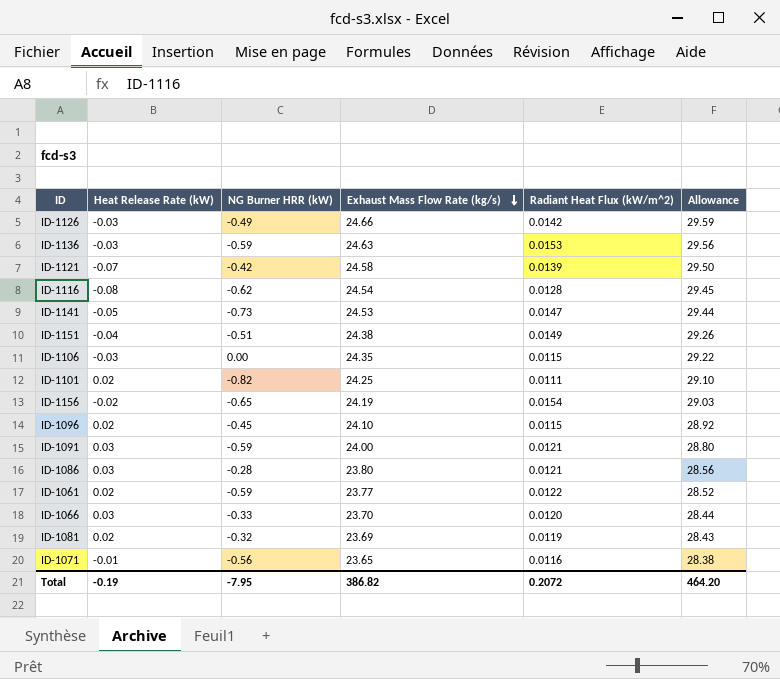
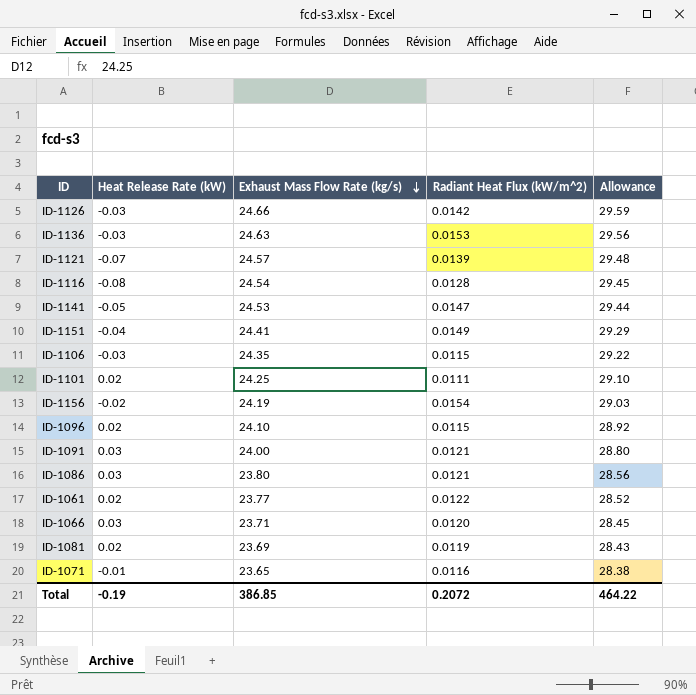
column NG Burner HRR (kW) | position: 3 -> none
ID-1121 | Exhaust Mass Flow Rate (kg/s): 24.58 -> 24.57
ID-1121 | Allowance: 29.50 -> 29.48
ID-1151 | Exhaust Mass Flow Rate (kg/s): 24.38 -> 24.41
ID-1151 | Allowance: 29.26 -> 29.29
ID-1066 | Exhaust Mass Flow Rate (kg/s): 23.70 -> 23.71
ID-1066 | Allowance: 28.44 -> 28.45
Total | Exhaust Mass Flow Rate (kg/s): 386.82 -> 386.85
Total | Allowance: 464.20 -> 464.22

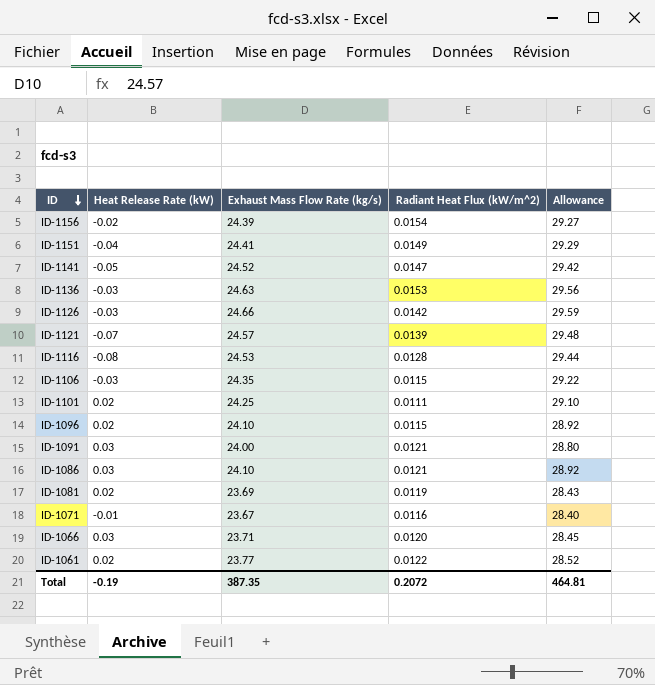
row order: Exhaust Mass Flow Rate (kg/s) descending -> ID descending
ID-1156 | Exhaust Mass Flow Rate (kg/s): 24.19 -> 24.39
ID-1156 | Allowance: 29.03 -> 29.27
ID-1141 | Exhaust Mass Flow Rate (kg/s): 24.53 -> 24.52
ID-1141 | Allowance: 29.44 -> 29.42
ID-1116 | Exhaust Mass Flow Rate (kg/s): 24.54 -> 24.53
ID-1116 | Allowance: 29.45 -> 29.44
ID-1086 | Exhaust Mass Flow Rate (kg/s): 23.80 -> 24.10
ID-1086 | Allowance: 28.56 -> 28.92
ID-1071 | Exhaust Mass Flow Rate (kg/s): 23.65 -> 23.67
ID-1071 | Allowance: 28.38 -> 28.40
Total | Exhaust Mass Flow Rate (kg/s): 386.85 -> 387.35
Total | Allowance: 464.22 -> 464.81

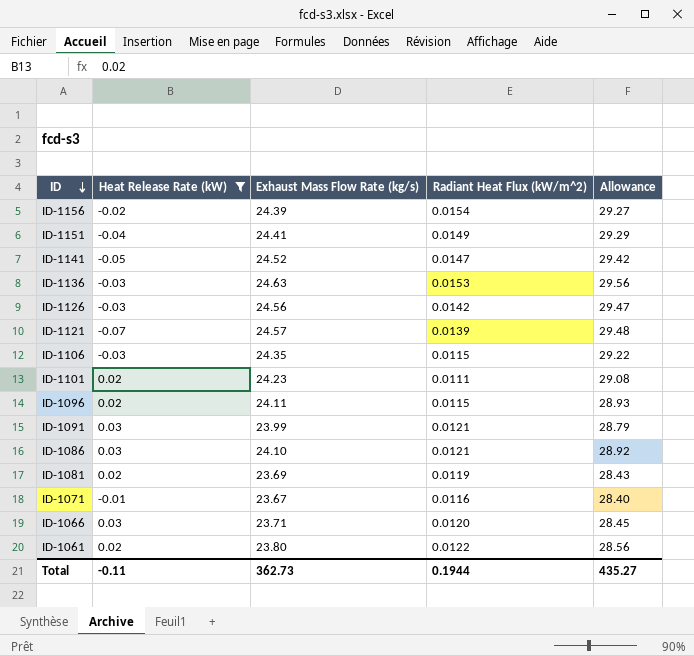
filter: none -> Heat Release Rate (kW) != -0.08
ID-1126 | Exhaust Mass Flow Rate (kg/s): 24.66 -> 24.56
ID-1126 | Allowance: 29.59 -> 29.47
ID-1101 | Exhaust Mass Flow Rate (kg/s): 24.25 -> 24.23
ID-1101 | Allowance: 29.10 -> 29.08
ID-1096 | Exhaust Mass Flow Rate (kg/s): 24.10 -> 24.11
ID-1096 | Allowance: 28.92 -> 28.93
ID-1091 | Exhaust Mass Flow Rate (kg/s): 24.00 -> 23.99
ID-1091 | Allowance: 28.80 -> 28.79
ID-1061 | Exhaust Mass Flow Rate (kg/s): 23.77 -> 23.80
ID-1061 | Allowance: 28.52 -> 28.56
Total | Heat Release Rate (kW): -0.19 -> -0.11
Total | Exhaust Mass Flow Rate (kg/s): 387.35 -> 362.73
Total | Radiant Heat Flux (kW/m^2): 0.2072 -> 0.1944
Total | Allowance: 464.81 -> 435.27

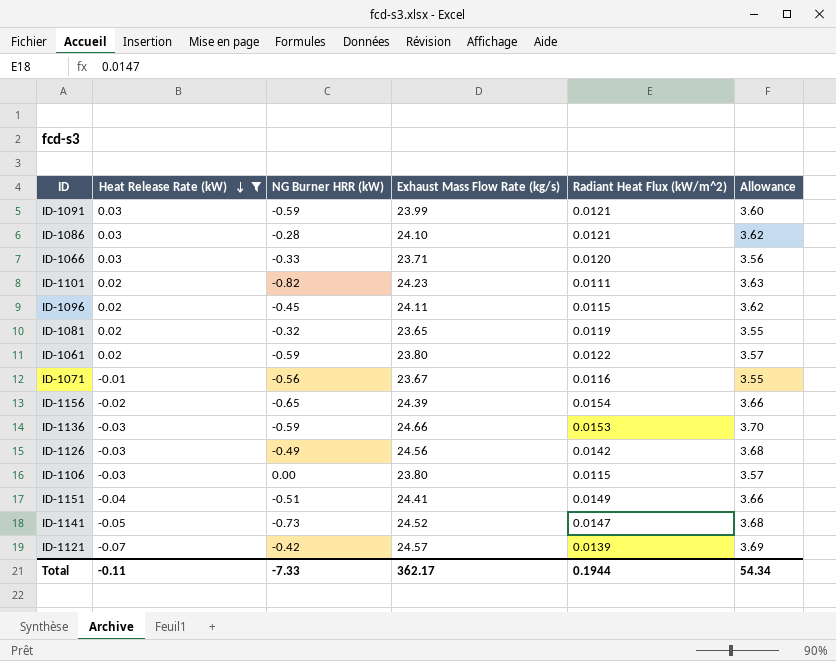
row order: ID descending -> Heat Release Rate (kW) descending
column NG Burner HRR (kW) | position: none -> 3
column Allowance | formula: [Exhaust Mass Flow Rate (kg/s)] * 1.2 -> [Exhaust Mass Flow Rate (kg/s)] * 0.15
ID-1081 | Exhaust Mass Flow Rate (kg/s): 23.69 -> 23.65
ID-1136 | Exhaust Mass Flow Rate (kg/s): 24.63 -> 24.66
ID-1106 | Exhaust Mass Flow Rate (kg/s): 24.35 -> 23.80
Total | Exhaust Mass Flow Rate (kg/s): 362.73 -> 362.17
Total | Allowance: 435.27 -> 54.34

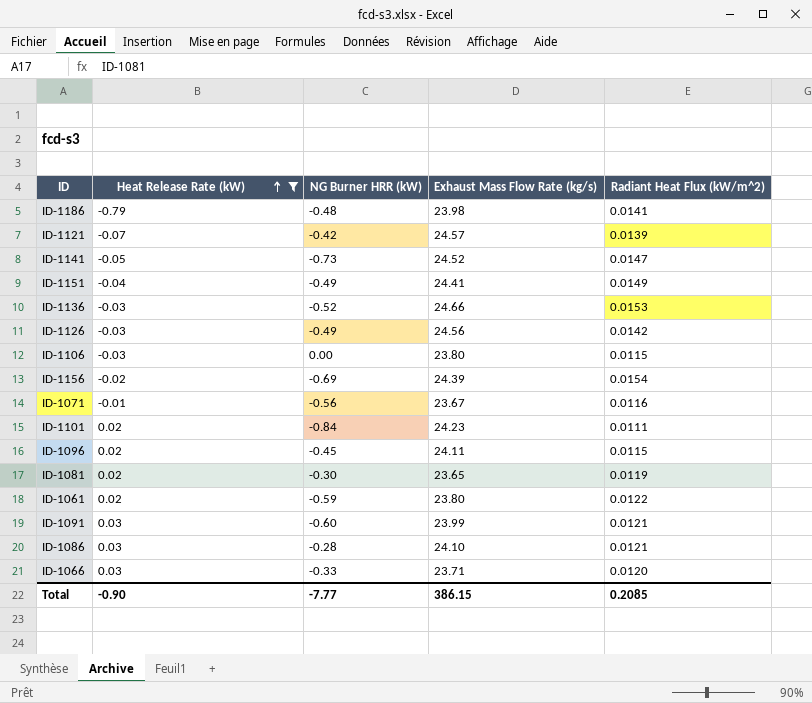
row order: Heat Release Rate (kW) descending -> Heat Release Rate (kW) ascending
column Allowance | formula: [Exhaust Mass Flow Rate (kg/s)] * 0.15 -> none
row ID-1186: none -> -0.79 | -0.48 | 23.98 | 0.0141
ID-1151 | NG Burner HRR (kW): -0.51 -> -0.49
ID-1136 | NG Burner HRR (kW): -0.59 -> -0.52
ID-1156 | NG Burner HRR (kW): -0.65 -> -0.69
ID-1101 | NG Burner HRR (kW): -0.82 -> -0.84
ID-1081 | NG Burner HRR (kW): -0.32 -> -0.30
ID-1091 | NG Burner HRR (kW): -0.59 -> -0.60
Total | Heat Release Rate (kW): -0.11 -> -0.90
Total | NG Burner HRR (kW): -7.33 -> -7.77
Total | Exhaust Mass Flow Rate (kg/s): 362.17 -> 386.15
Total | Radiant Heat Flux (kW/m^2): 0.1944 -> 0.2085

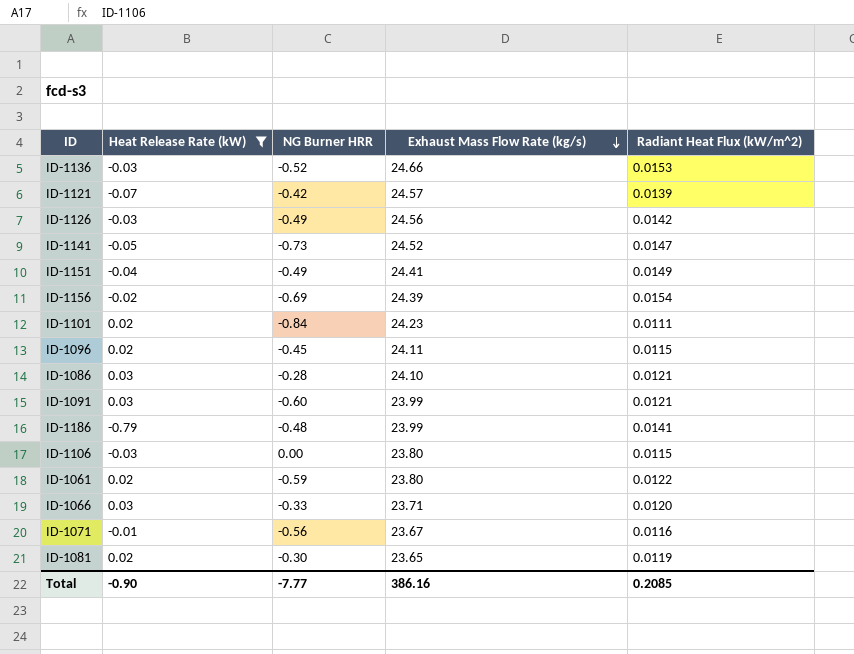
row order: Heat Release Rate (kW) ascending -> Exhaust Mass Flow Rate (kg/s) descending
column name: NG Burner HRR (kW) -> NG Burner HRR
ID-1186 | Exhaust Mass Flow Rate (kg/s): 23.98 -> 23.99
Total | Exhaust Mass Flow Rate (kg/s): 386.15 -> 386.16

